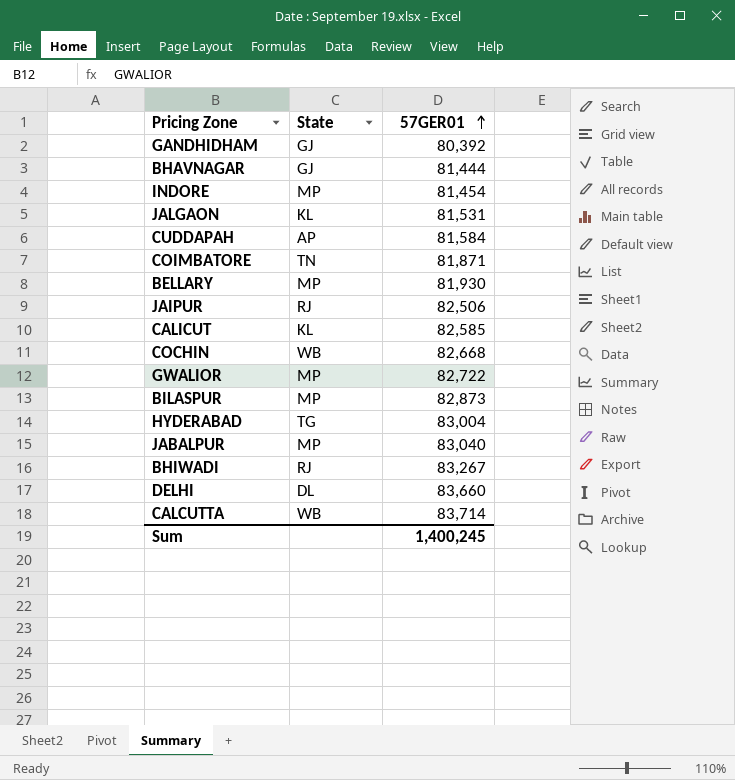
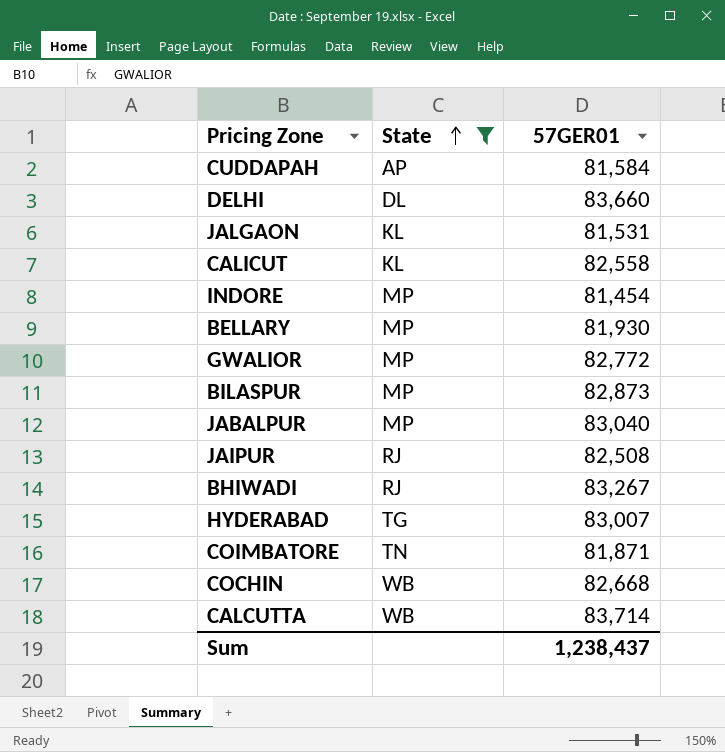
filter: none -> State != GJ
row order: 57GER01 ascending -> State ascending
CALICUT | 57GER01: 82,585 -> 82,558
GWALIOR | 57GER01: 82,722 -> 82,772
JAIPUR | 57GER01: 82,506 -> 82,508
HYDERABAD | 57GER01: 83,004 -> 83,007
Sum | 57GER01: 1,400,245 -> 1,238,437

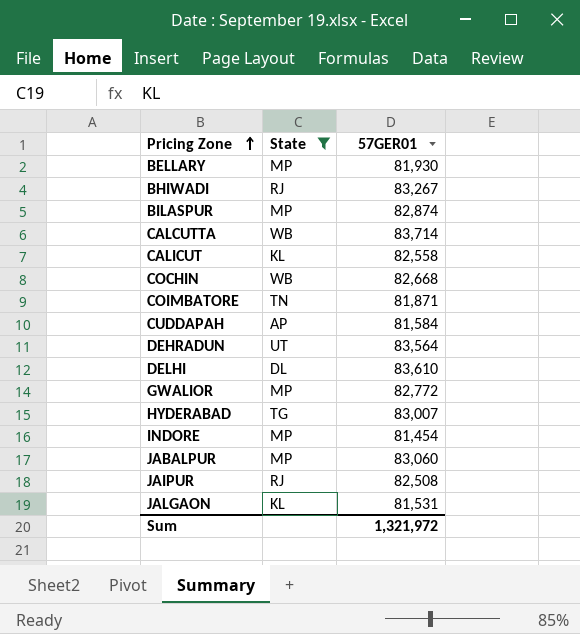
row order: State ascending -> Pricing Zone ascending
BILASPUR | 57GER01: 82,873 -> 82,874
row DEHRADUN: none -> UT | 83,564
DELHI | 57GER01: 83,660 -> 83,610
JABALPUR | 57GER01: 83,040 -> 83,060
Sum | 57GER01: 1,238,437 -> 1,321,972

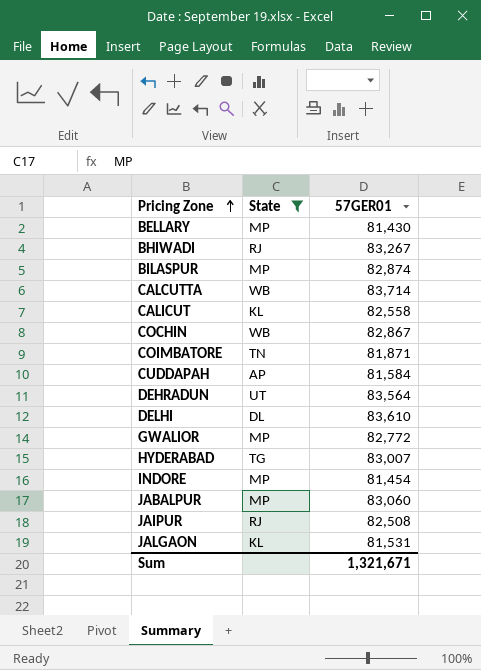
BELLARY | 57GER01: 81,930 -> 81,430
COCHIN | 57GER01: 82,668 -> 82,867
Sum | 57GER01: 1,321,972 -> 1,321,671

